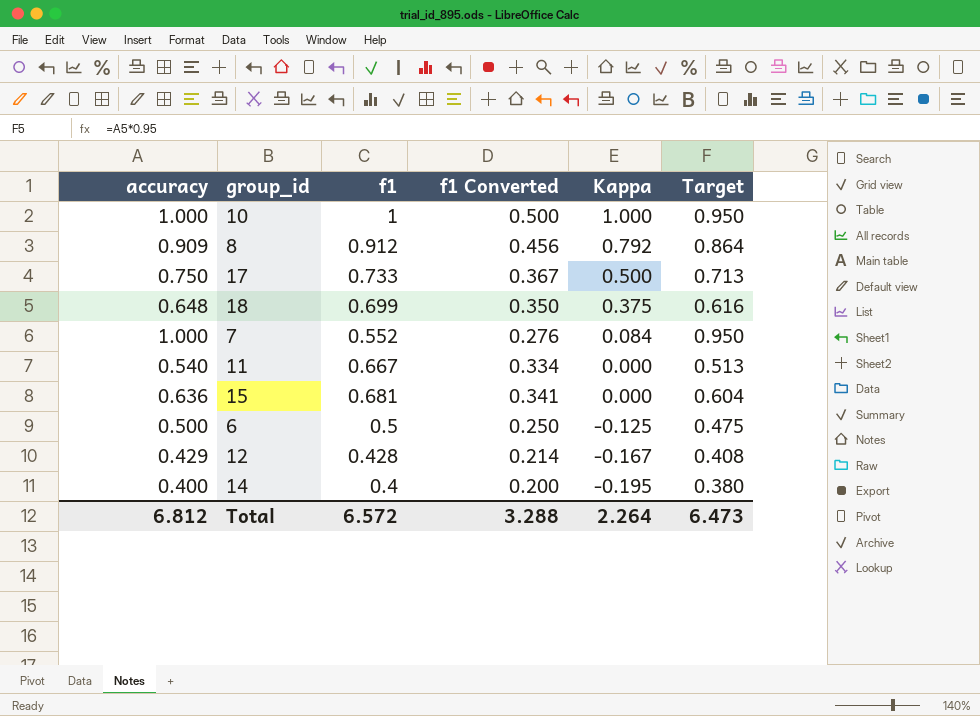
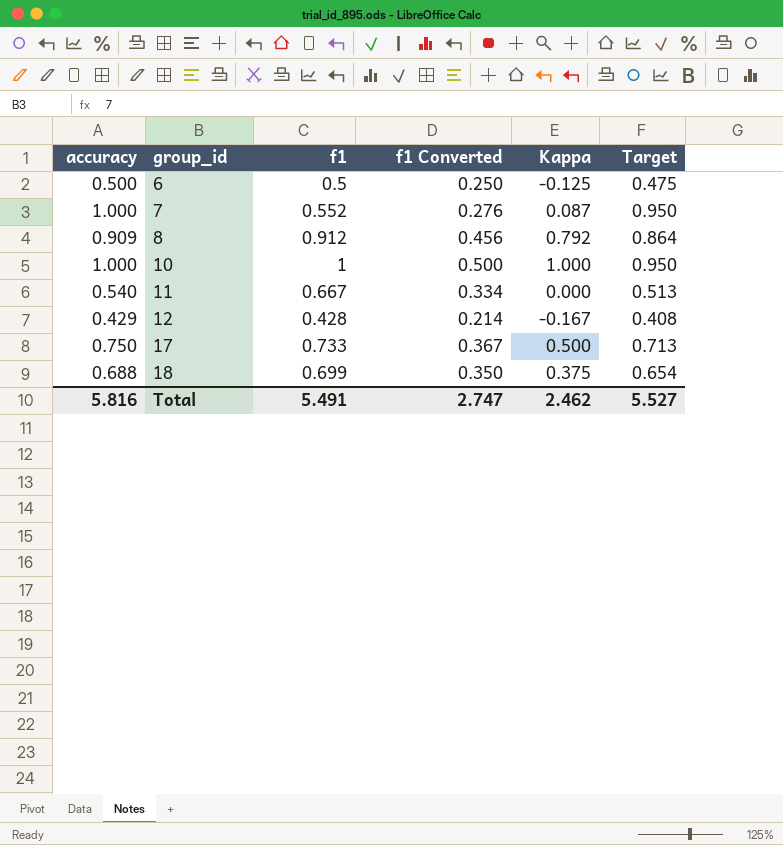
row order: Kappa descending -> group_id ascending
row 15: 0.636 | 0.681 | 0.341 | 0.000 | 0.604 -> none
row 14: 0.400 | 0.4 | 0.200 | -0.195 | 0.380 -> none
7 | Kappa: 0.084 -> 0.087
18 | accuracy: 0.648 -> 0.688
18 | Target: 0.616 -> 0.654
Total | accuracy: 6.812 -> 5.816
Total | f1: 6.572 -> 5.491
Total | f1 Converted: 3.288 -> 2.747
Total | Kappa: 2.264 -> 2.462
Total | Target: 6.473 -> 5.527

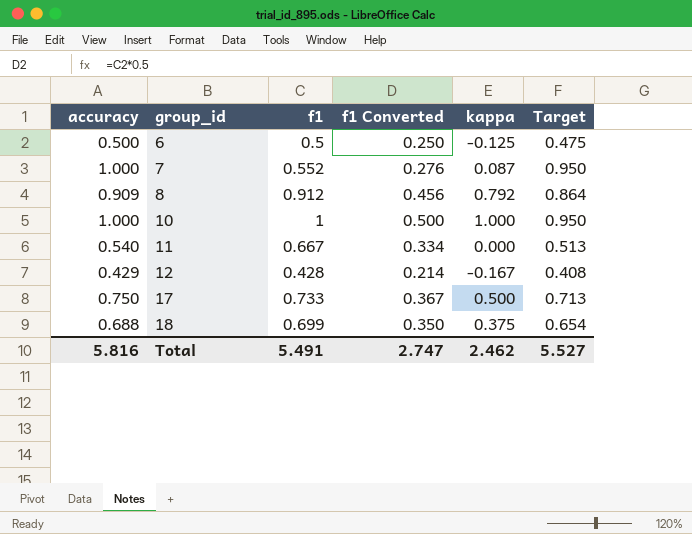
column name: Kappa -> kappa

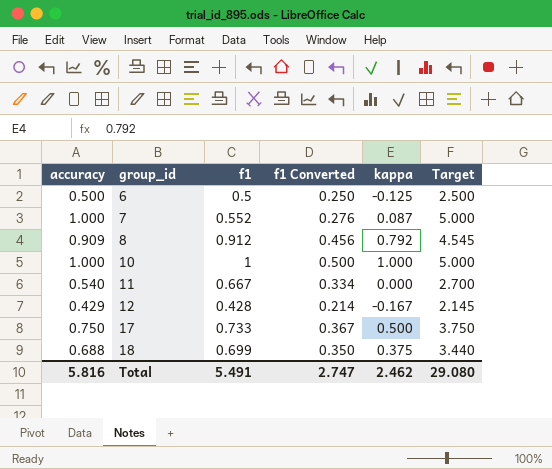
column Target | formula: [accuracy] * 0.95 -> [accuracy] * 5
Total | Target: 5.527 -> 29.080

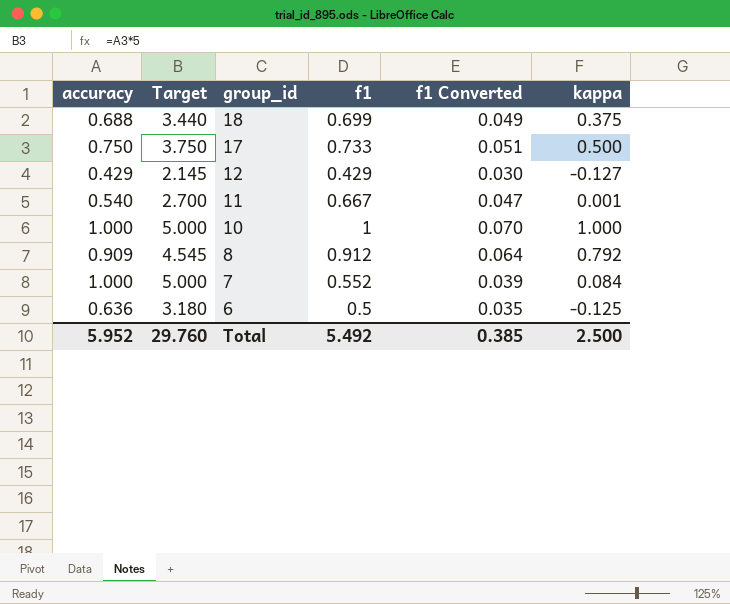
row order: group_id ascending -> group_id descending
column Target | position: 6 -> 2
column f1 Converted | formula: [f1] * 0.5 -> [f1] * 0.07
12 | f1: 0.428 -> 0.429
12 | kappa: -0.167 -> -0.127
11 | kappa: 0.000 -> 0.001
7 | kappa: 0.087 -> 0.084
6 | accuracy: 0.500 -> 0.636
6 | Target: 2.500 -> 3.180
Total | accuracy: 5.816 -> 5.952
Total | Target: 29.080 -> 29.760
Total | f1: 5.491 -> 5.492
Total | f1 Converted: 2.747 -> 0.385
Total | kappa: 2.462 -> 2.500

